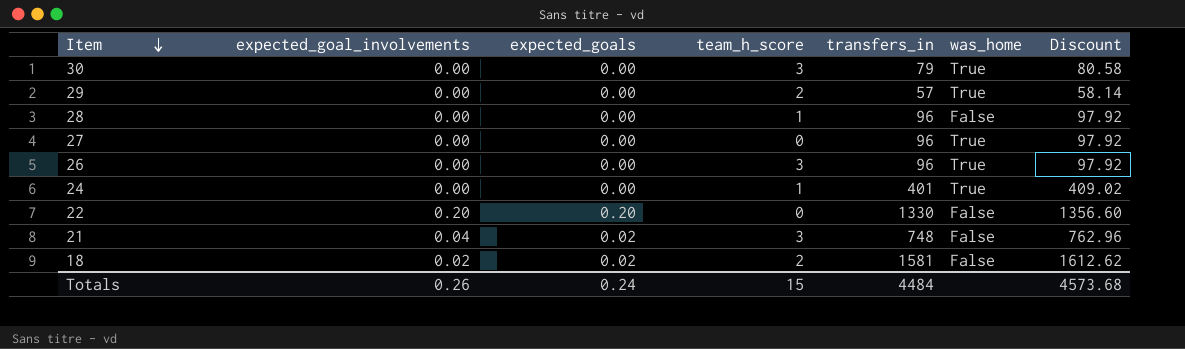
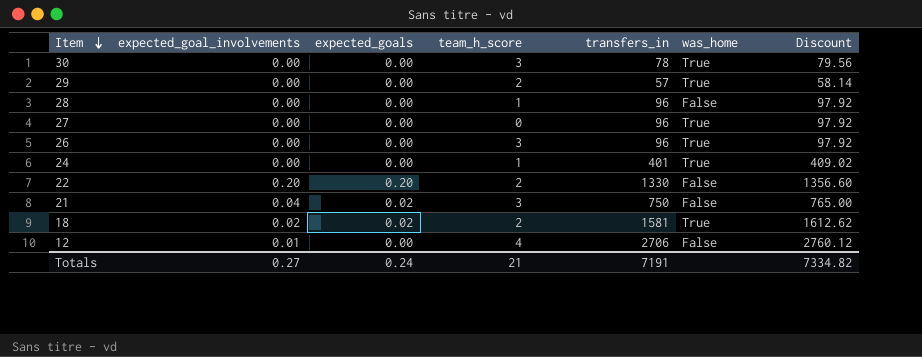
30 | transfers_in: 79 -> 78
30 | Discount: 80.58 -> 79.56
22 | team_h_score: 0 -> 2
21 | transfers_in: 748 -> 750
21 | Discount: 762.96 -> 765.00
18 | was_home: False -> True
row 12: none -> 0.01 | 0.00 | 4 | 2706 | False | 2760.12
Totals | expected_goal_involvements: 0.26 -> 0.27
Totals | team_h_score: 15 -> 21
Totals | transfers_in: 4484 -> 7191
Totals | Discount: 4573.68 -> 7334.82

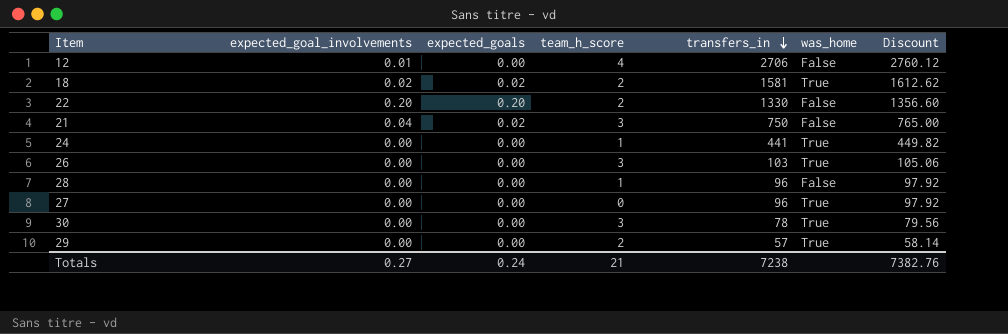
row order: Item descending -> transfers_in descending
24 | transfers_in: 401 -> 441
24 | Discount: 409.02 -> 449.82
26 | transfers_in: 96 -> 103
26 | Discount: 97.92 -> 105.06
Totals | transfers_in: 7191 -> 7238
Totals | Discount: 7334.82 -> 7382.76

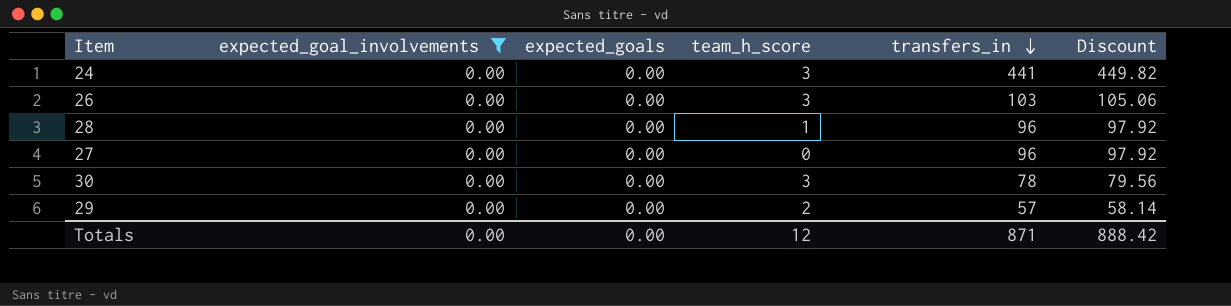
filter: none -> expected_goal_involvements = 0.00
column was_home | position: 6 -> none
24 | team_h_score: 1 -> 3
Totals | expected_goal_involvements: 0.27 -> 0.00
Totals | expected_goals: 0.24 -> 0.00
Totals | team_h_score: 21 -> 12
Totals | transfers_in: 7238 -> 871
Totals | Discount: 7382.76 -> 888.42

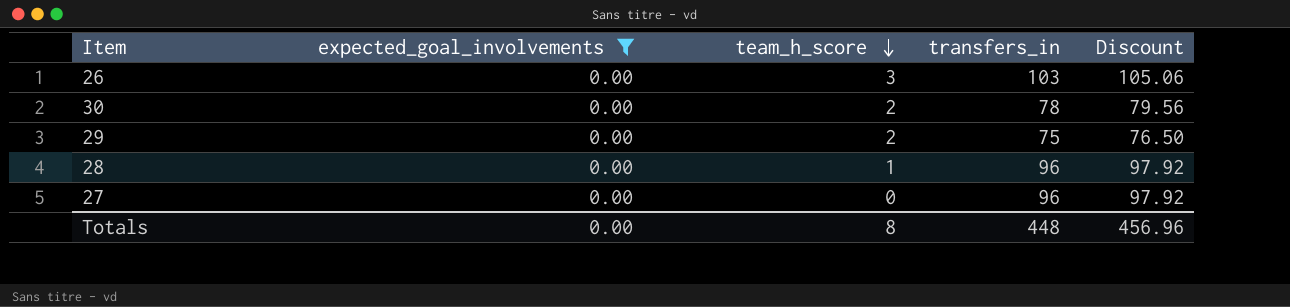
row order: transfers_in descending -> team_h_score descending
column expected_goals | position: 3 -> none
row 24: 0.00 | 0.00 | 3 | 441 | 449.82 -> none
30 | team_h_score: 3 -> 2
29 | transfers_in: 57 -> 75
29 | Discount: 58.14 -> 76.50
Totals | team_h_score: 12 -> 8
Totals | transfers_in: 871 -> 448
Totals | Discount: 888.42 -> 456.96

